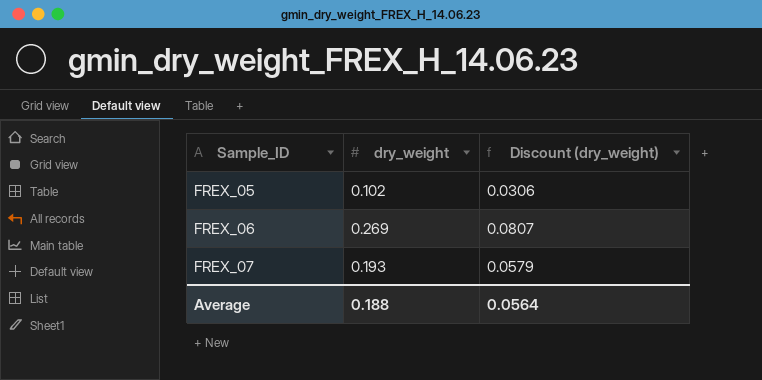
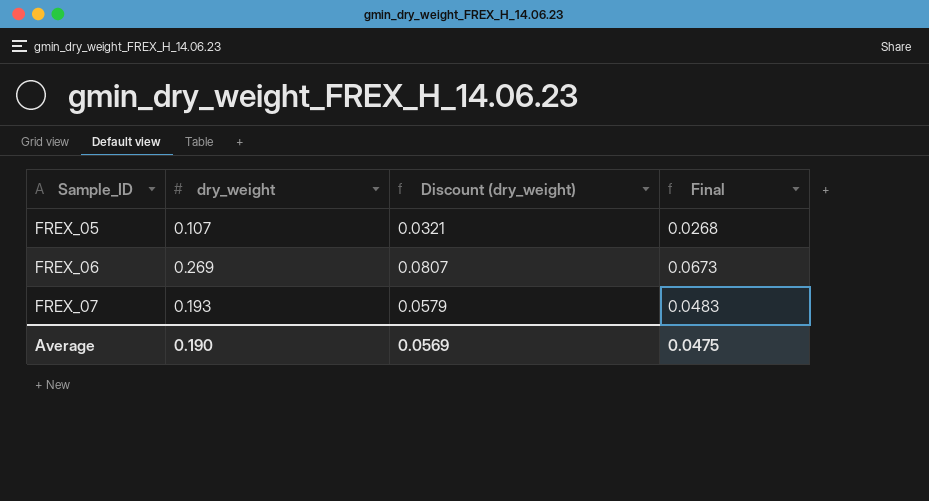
column Final | formula: none -> [dry_weight] * 0.25
FREX_05 | dry_weight: 0.102 -> 0.107
FREX_05 | Discount (dry_weight): 0.0306 -> 0.0321
Average | dry_weight: 0.188 -> 0.190
Average | Discount (dry_weight): 0.0564 -> 0.0569

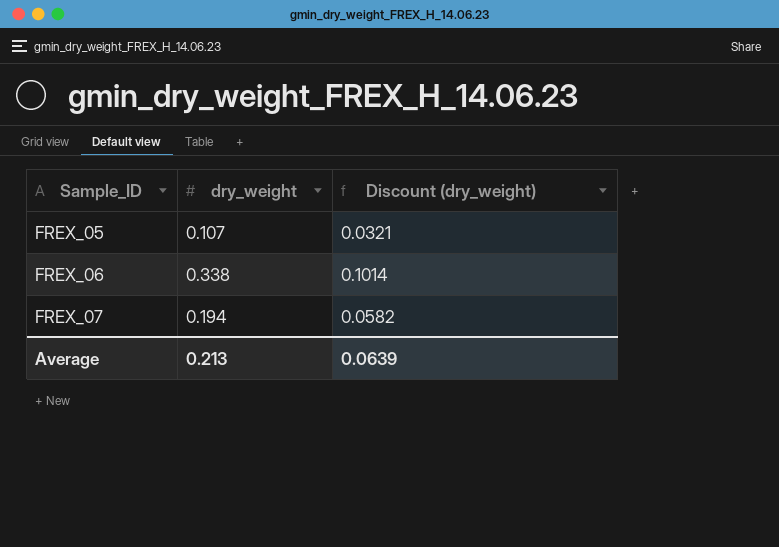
column Final | formula: [dry_weight] * 0.25 -> none
FREX_06 | dry_weight: 0.269 -> 0.338
FREX_06 | Discount (dry_weight): 0.0807 -> 0.1014
FREX_07 | dry_weight: 0.193 -> 0.194
FREX_07 | Discount (dry_weight): 0.0579 -> 0.0582
Average | dry_weight: 0.190 -> 0.213
Average | Discount (dry_weight): 0.0569 -> 0.0639

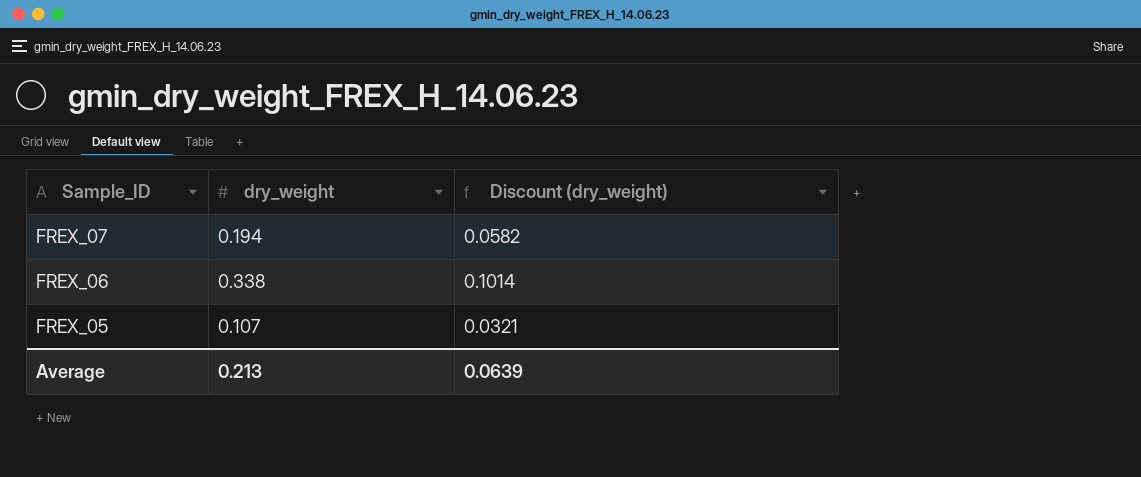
row order: Sample_ID ascending -> Sample_ID descending

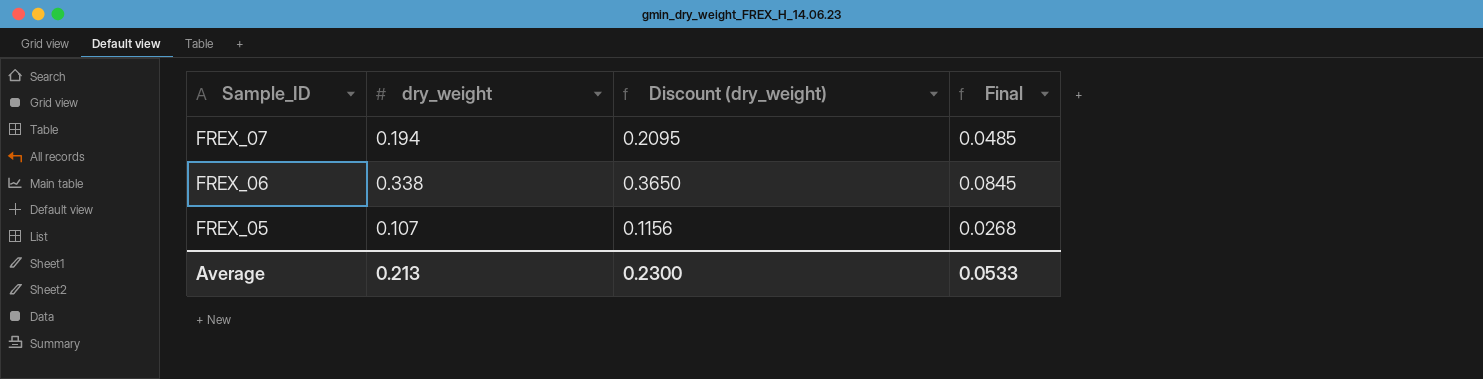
column Discount (dry_weight) | formula: [dry_weight] * 0.3 -> [dry_weight] * 1.08
column Final | formula: none -> [dry_weight] * 0.25
Average | Discount (dry_weight): 0.0639 -> 0.2300

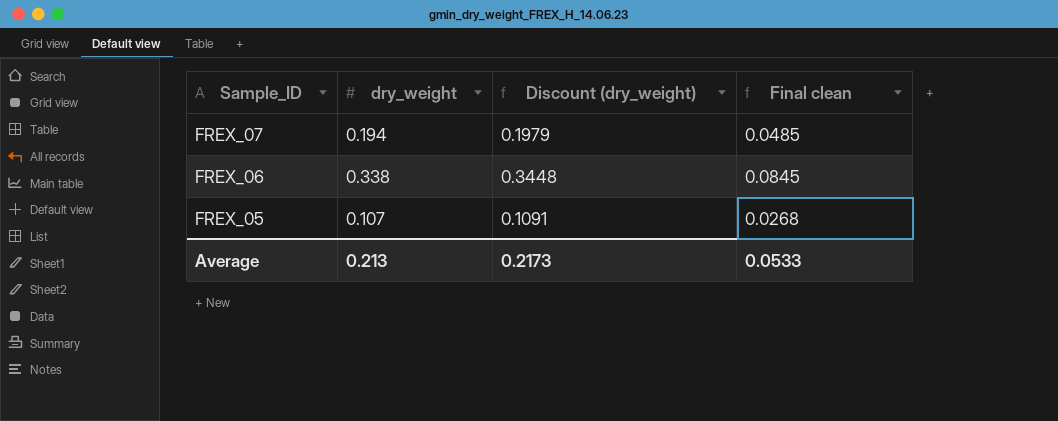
column Discount (dry_weight) | formula: [dry_weight] * 1.08 -> [dry_weight] * 1.02
column name: Final -> Final clean
Average | Discount (dry_weight): 0.2300 -> 0.2173

